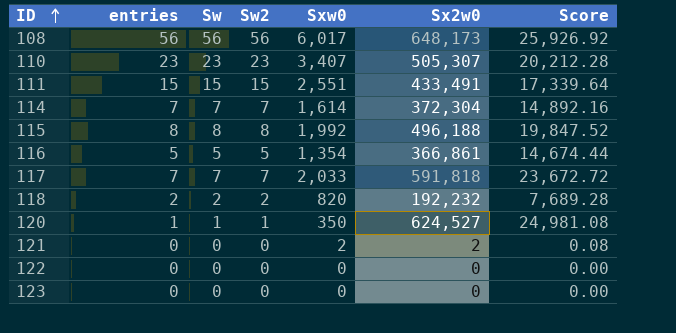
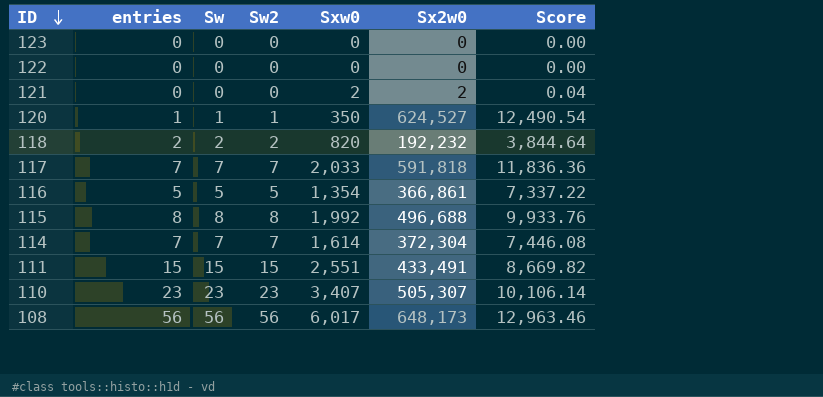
row order: ID ascending -> ID descending
column Score | formula: [Sx2w0] * 0.04 -> [Sx2w0] * 0.02
115 | Sx2w0: 496,188 -> 496,688

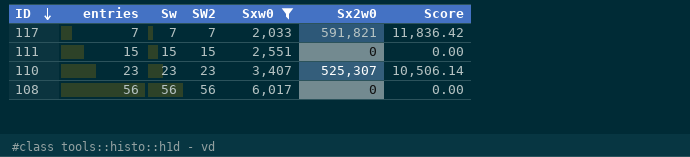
filter: none -> Sxw0 >= 2,033
column name: Sw2 -> SW2
117 | Sx2w0: 591,818 -> 591,821
117 | Score: 11,836.36 -> 11,836.42
111 | Sx2w0: 433,491 -> 0
111 | Score: 8,669.82 -> 0.00
110 | Sx2w0: 505,307 -> 525,307
110 | Score: 10,106.14 -> 10,506.14
108 | Sx2w0: 648,173 -> 0
108 | Score: 12,963.46 -> 0.00

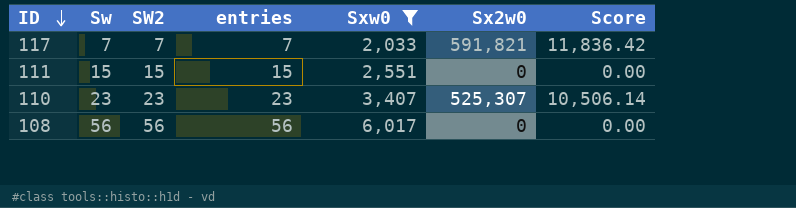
column entries | position: 2 -> 4

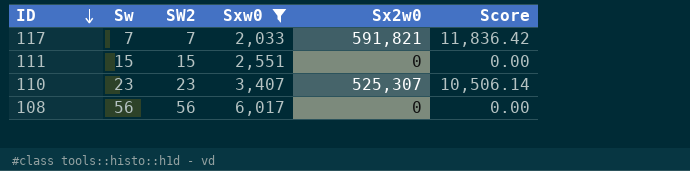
column entries | position: 4 -> none

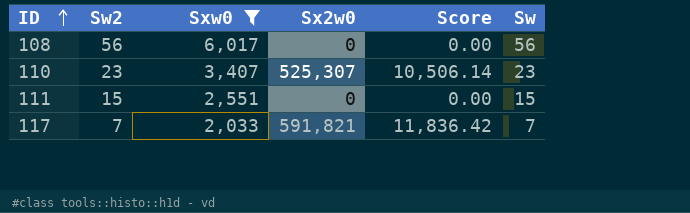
row order: ID descending -> ID ascending
column name: SW2 -> Sw2
column Sw | position: 2 -> 6

